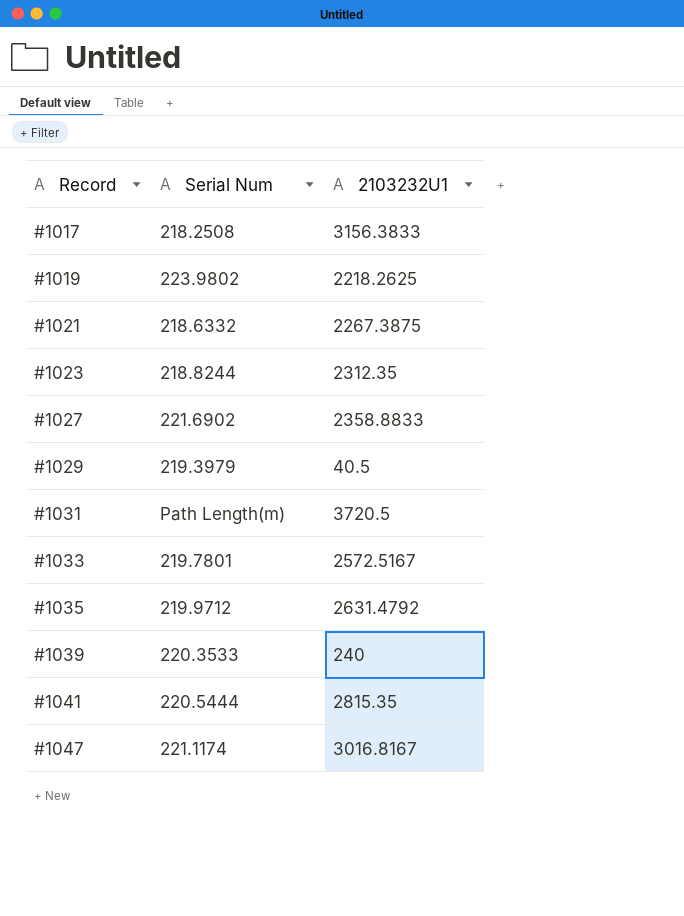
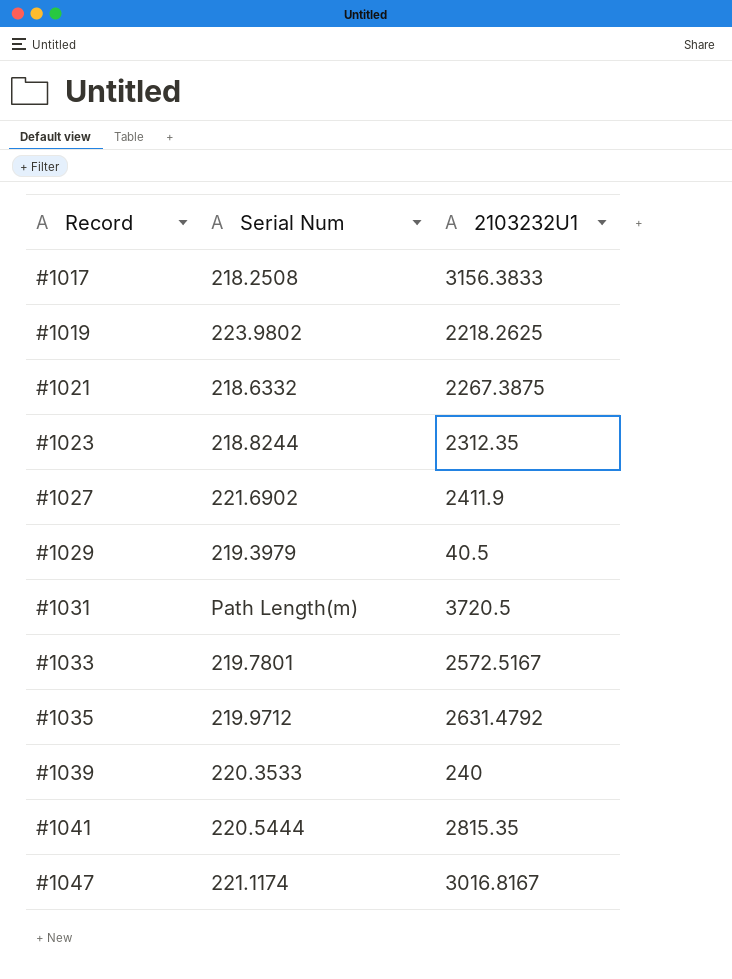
#1027 | 2103232U1: 2358.8833 -> 2411.9

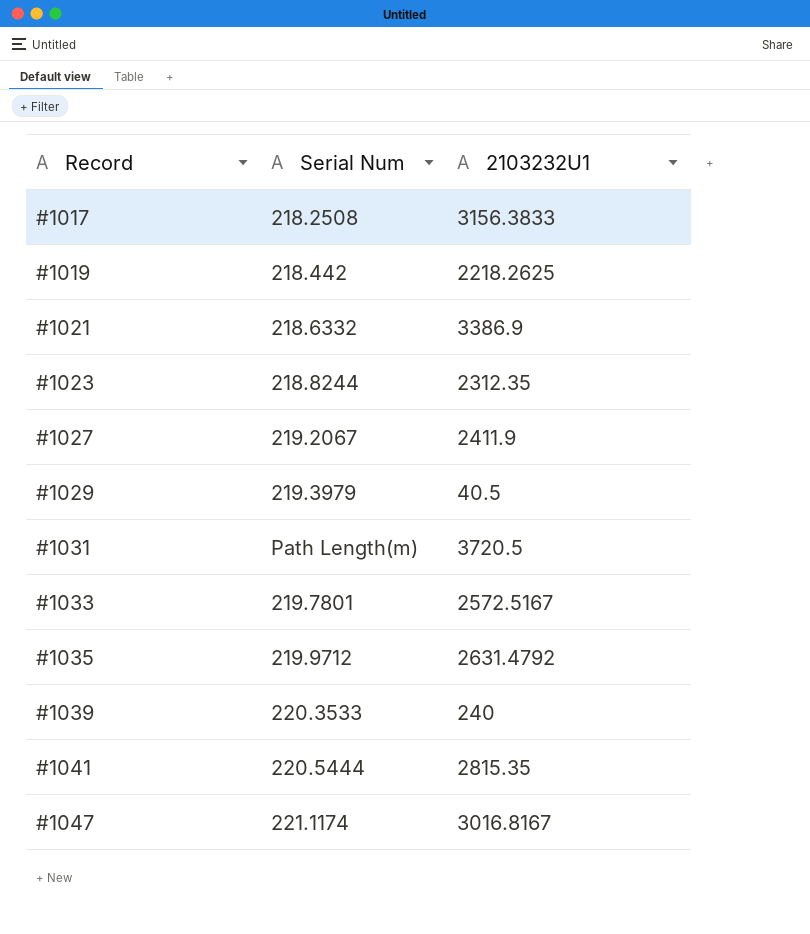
#1019 | Serial Num: 223.9802 -> 218.442
#1021 | 2103232U1: 2267.3875 -> 3386.9
#1027 | Serial Num: 221.6902 -> 219.2067

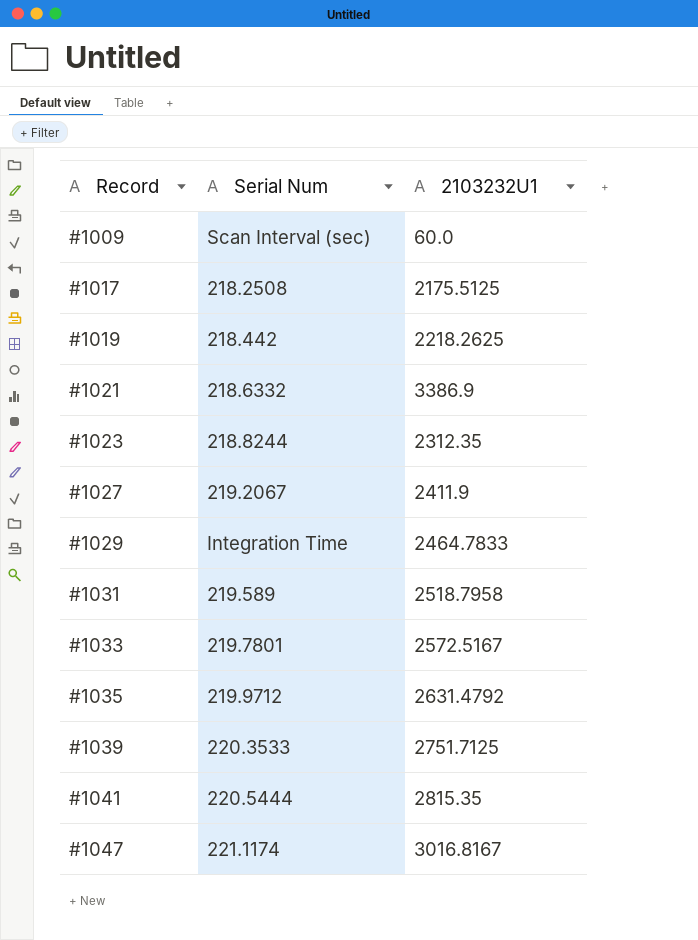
row #1009: none -> Scan Interval (sec) | 60.0
#1017 | 2103232U1: 3156.3833 -> 2175.5125
#1029 | Serial Num: 219.3979 -> Integration Time
#1029 | 2103232U1: 40.5 -> 2464.7833
#1031 | Serial Num: Path Length(m) -> 219.589
#1031 | 2103232U1: 3720.5 -> 2518.7958
#1039 | 2103232U1: 240 -> 2751.7125

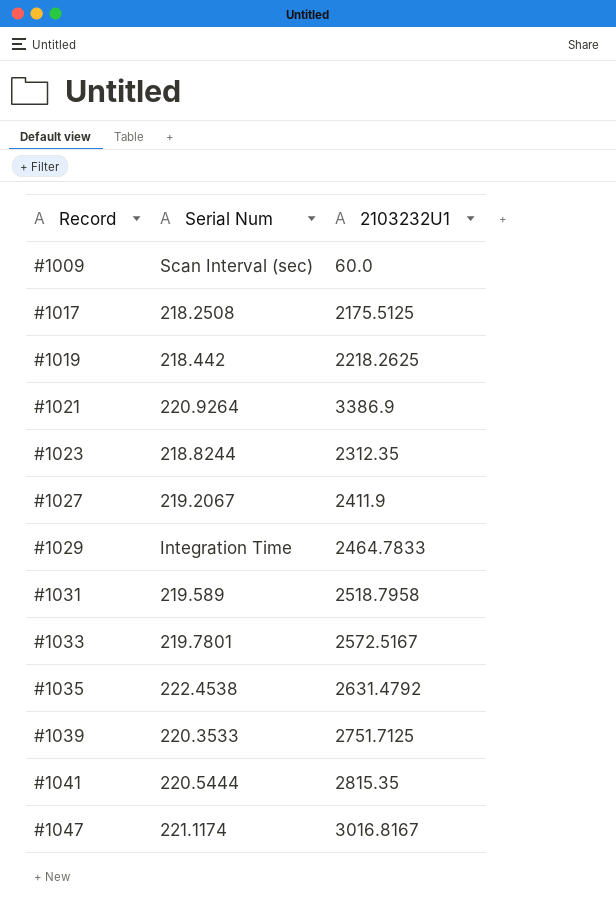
#1021 | Serial Num: 218.6332 -> 220.9264
#1035 | Serial Num: 219.9712 -> 222.4538

